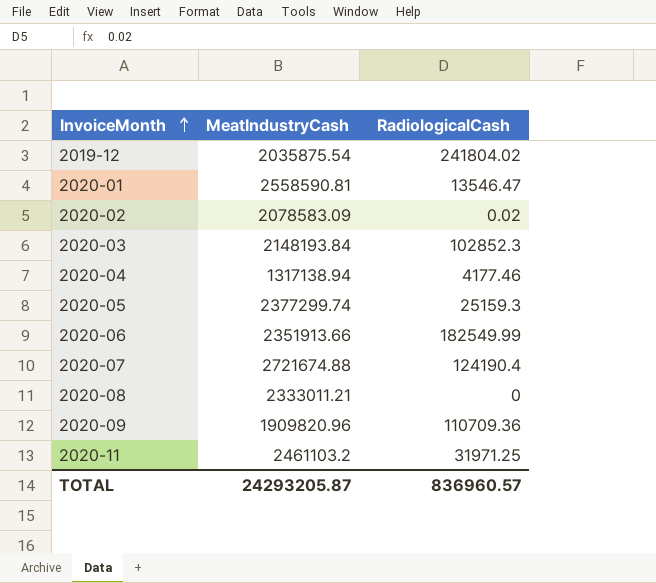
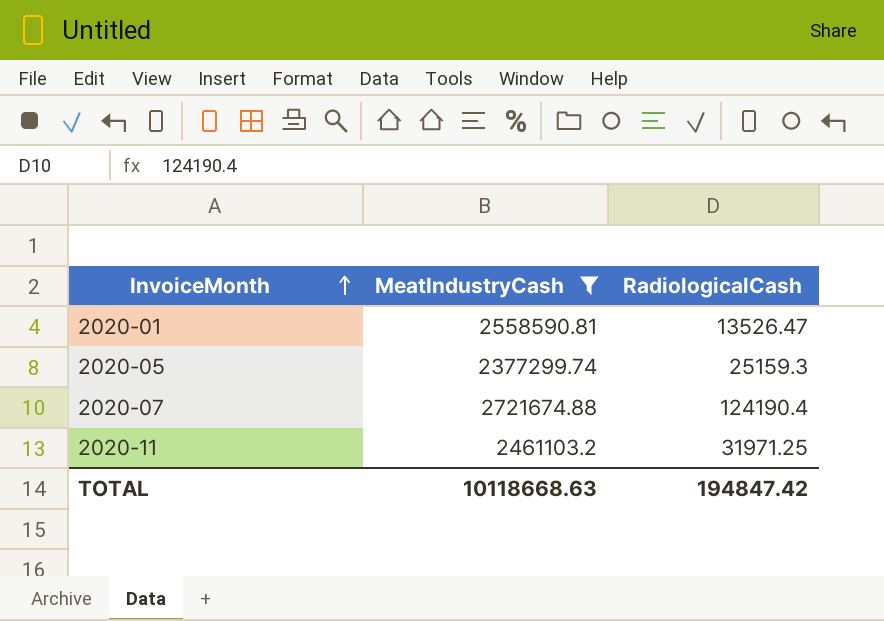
filter: none -> MeatIndustryCash >= 2377299.74
2020-01 | RadiologicalCash: 13546.47 -> 13526.47
TOTAL | MeatIndustryCash: 24293205.87 -> 10118668.63
TOTAL | RadiologicalCash: 836960.57 -> 194847.42

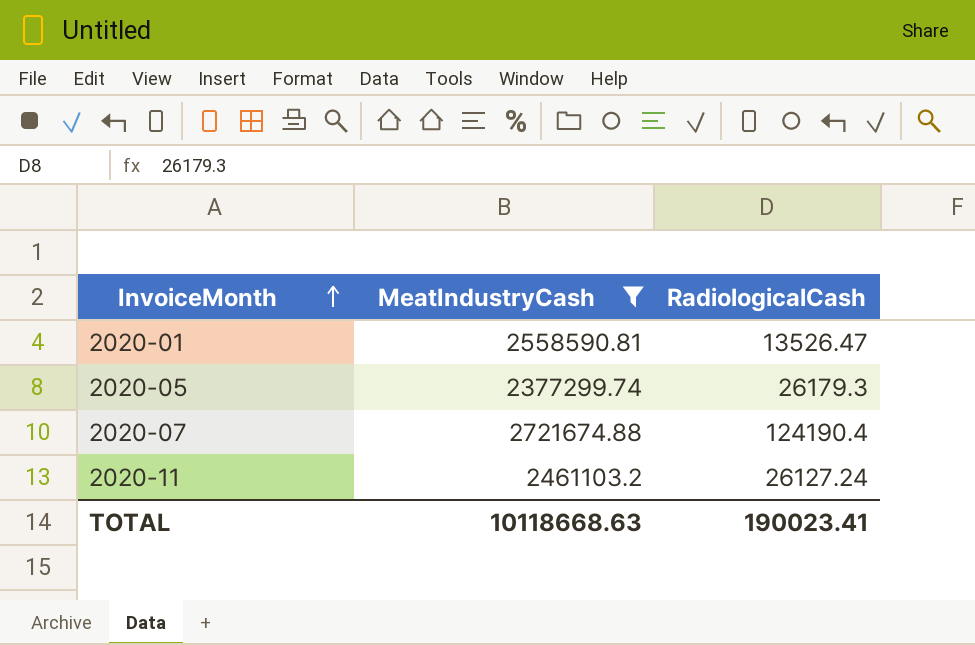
2020-05 | RadiologicalCash: 25159.3 -> 26179.3
2020-11 | RadiologicalCash: 31971.25 -> 26127.24
TOTAL | RadiologicalCash: 194847.42 -> 190023.41

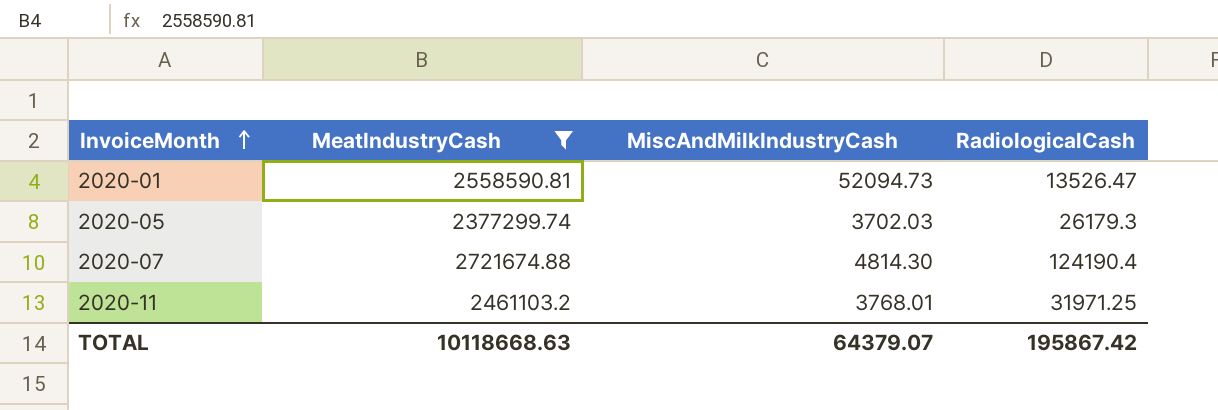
column MiscAndMilkIndustryCash | position: none -> 3
2020-11 | RadiologicalCash: 26127.24 -> 31971.25
TOTAL | RadiologicalCash: 190023.41 -> 195867.42

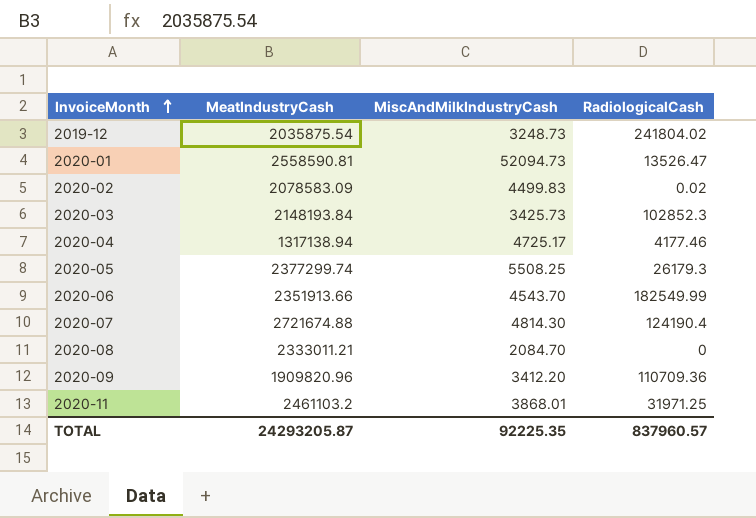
filter: MeatIndustryCash >= 2377299.74 -> none
2020-05 | MiscAndMilkIndustryCash: 3702.03 -> 5508.25
2020-11 | MiscAndMilkIndustryCash: 3768.01 -> 3868.01
TOTAL | MeatIndustryCash: 10118668.63 -> 24293205.87
TOTAL | MiscAndMilkIndustryCash: 64379.07 -> 92225.35
TOTAL | RadiologicalCash: 195867.42 -> 837960.57

